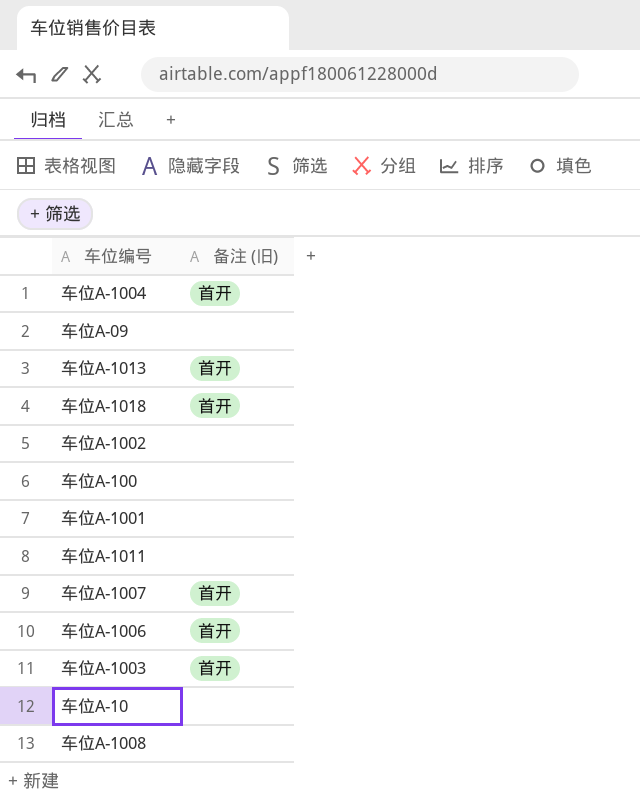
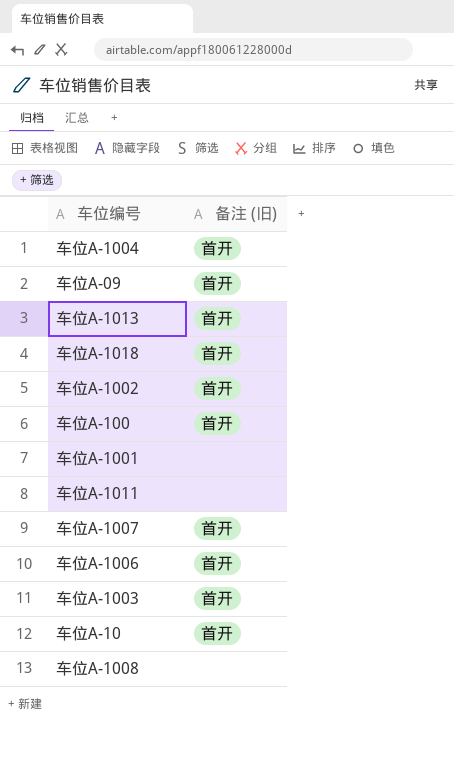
车位A-09 | 备注 (旧): none -> 首开
车位A-1002 | 备注 (旧): none -> 首开
车位A-100 | 备注 (旧): none -> 首开
车位A-10 | 备注 (旧): none -> 首开

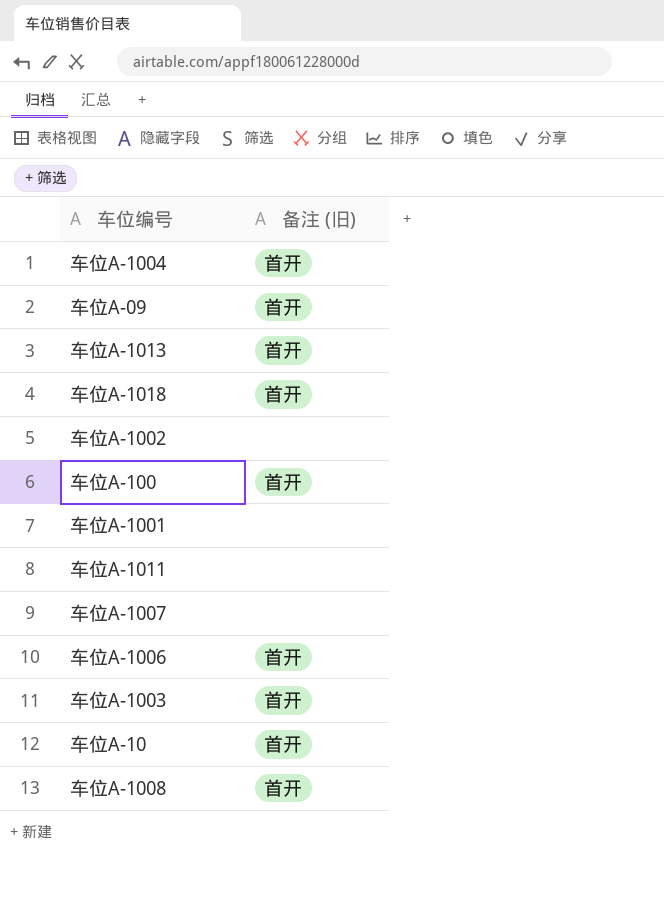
车位A-1002 | 备注 (旧): 首开 -> none
车位A-1007 | 备注 (旧): 首开 -> none
车位A-1008 | 备注 (旧): none -> 首开

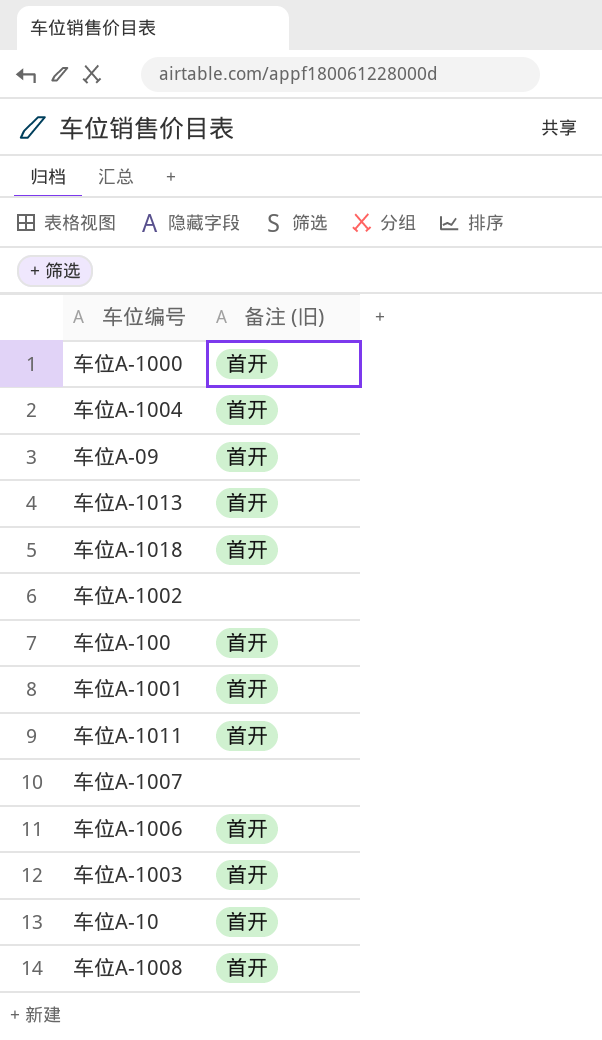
row 车位A-1000: none -> 首开
车位A-1001 | 备注 (旧): none -> 首开
车位A-1011 | 备注 (旧): none -> 首开

